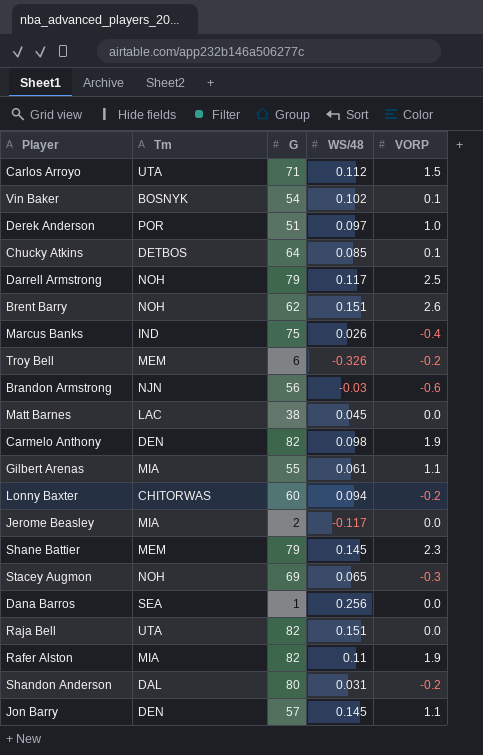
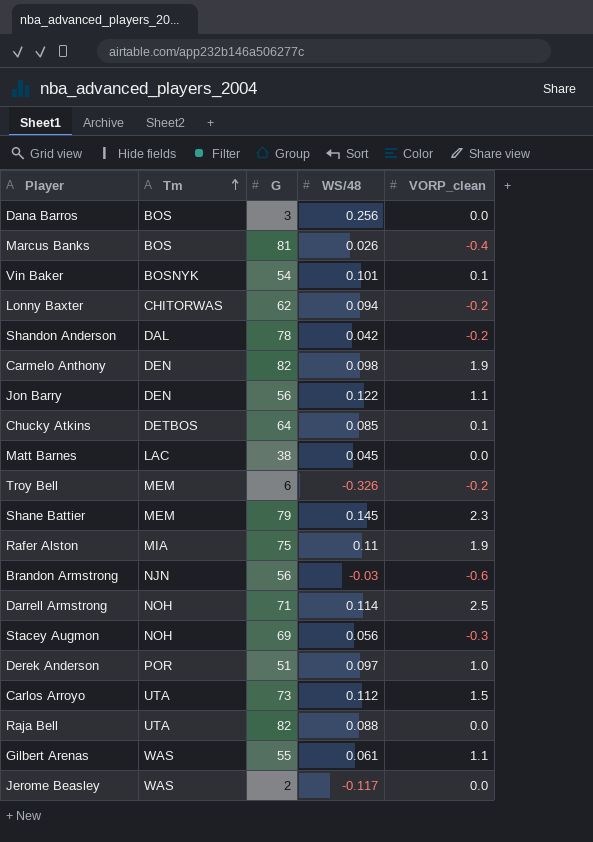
row order: none -> Tm ascending
column name: VORP -> VORP_clean
row Brent Barry: NOH | 62 | 0.151 | 2.6 -> none
Dana Barros | Tm: SEA -> BOS
Dana Barros | G: 1 -> 3
Marcus Banks | Tm: IND -> BOS
Marcus Banks | G: 75 -> 81
Vin Baker | WS/48: 0.102 -> 0.101
Lonny Baxter | G: 60 -> 62
Shandon Anderson | G: 80 -> 78
Shandon Anderson | WS/48: 0.031 -> 0.042
Jon Barry | G: 57 -> 56
Jon Barry | WS/48: 0.145 -> 0.122
Rafer Alston | G: 82 -> 75
Darrell Armstrong | G: 79 -> 71
Darrell Armstrong | WS/48: 0.117 -> 0.114
Stacey Augmon | WS/48: 0.065 -> 0.056
Carlos Arroyo | G: 71 -> 73
Raja Bell | WS/48: 0.151 -> 0.088
Gilbert Arenas | Tm: MIA -> WAS
Jerome Beasley | Tm: MIA -> WAS

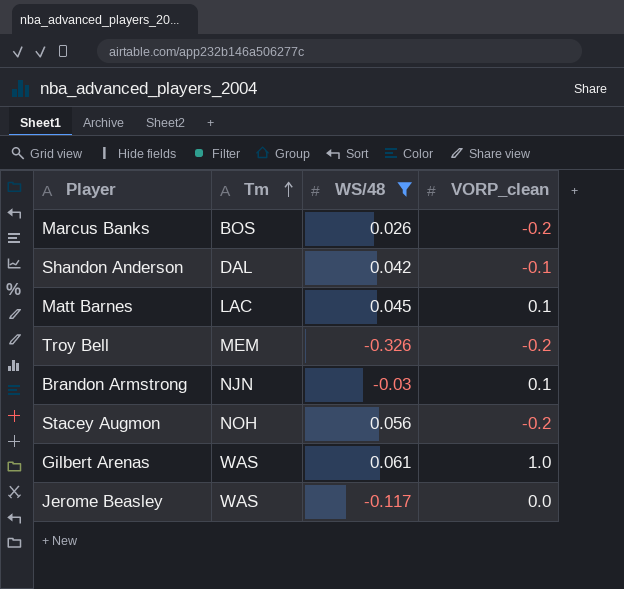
filter: none -> WS/48 <= 0.061
column G | position: 3 -> none
Marcus Banks | VORP_clean: -0.4 -> -0.2
Shandon Anderson | VORP_clean: -0.2 -> -0.1
Matt Barnes | VORP_clean: 0.0 -> 0.1
Brandon Armstrong | VORP_clean: -0.6 -> 0.1
Stacey Augmon | VORP_clean: -0.3 -> -0.2
Gilbert Arenas | VORP_clean: 1.1 -> 1.0

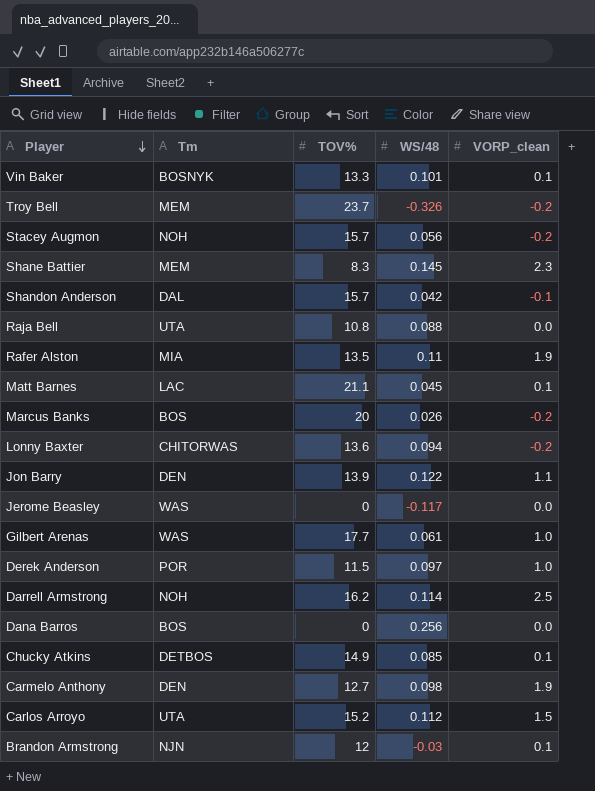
filter: WS/48 <= 0.061 -> none
row order: Tm ascending -> Player descending
column TOV% | position: none -> 3

